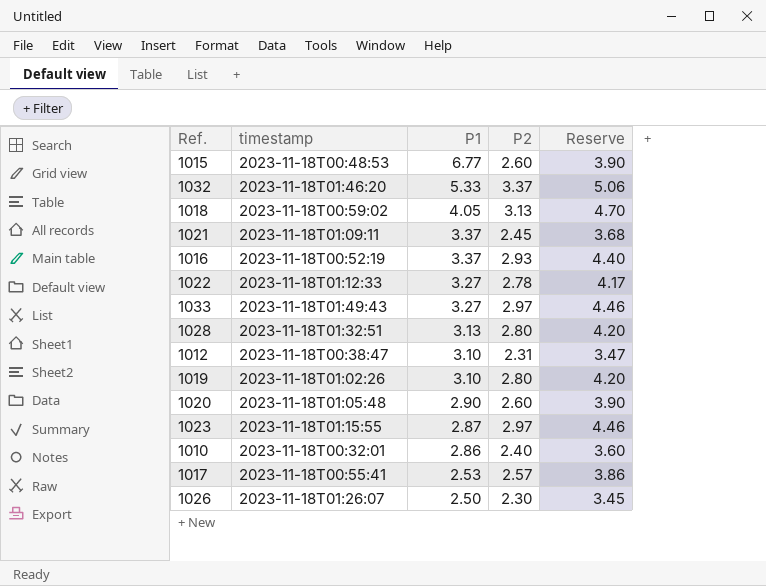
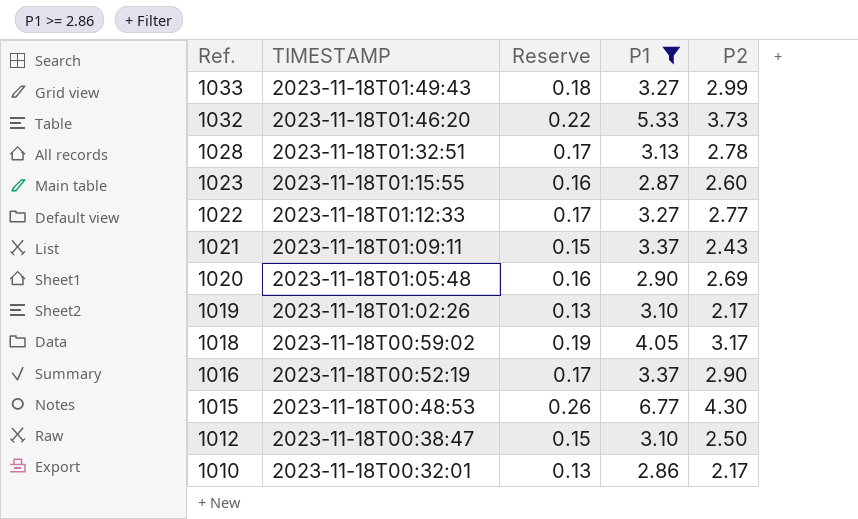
filter: none -> P1 >= 2.86
row order: P1 descending -> Ref. descending
column name: timestamp -> TIMESTAMP
column Reserve | formula: [P2] * 1.5 -> [P2] * 0.06
column Reserve | position: 5 -> 3
1033 | P2: 2.97 -> 2.99
1032 | P2: 3.37 -> 3.73
1028 | P2: 2.80 -> 2.78
1023 | P2: 2.97 -> 2.60
1022 | P2: 2.78 -> 2.77
1021 | P2: 2.45 -> 2.43
1020 | P2: 2.60 -> 2.69
1019 | P2: 2.80 -> 2.17
1018 | P2: 3.13 -> 3.17
1016 | P2: 2.93 -> 2.90
1015 | P2: 2.60 -> 4.30
1012 | P2: 2.31 -> 2.50
1010 | P2: 2.40 -> 2.17

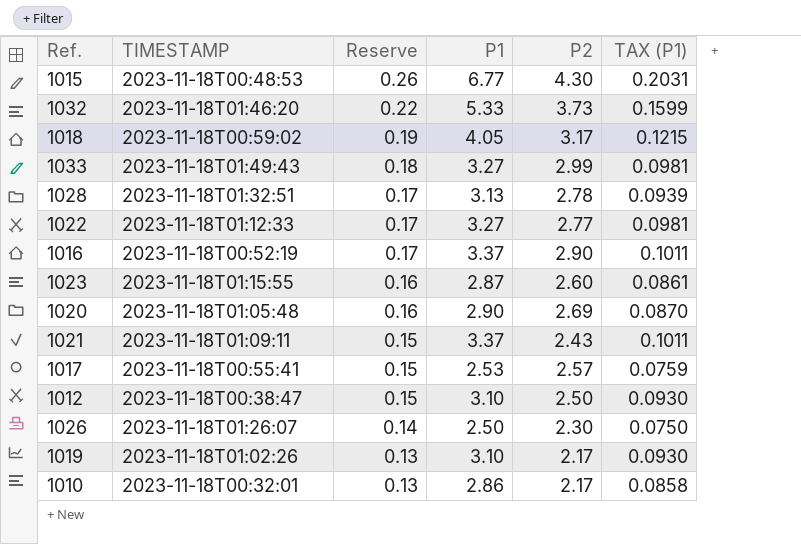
filter: P1 >= 2.86 -> none
row order: Ref. descending -> Reserve descending
column TAX (P1) | formula: none -> [P1] * 0.03

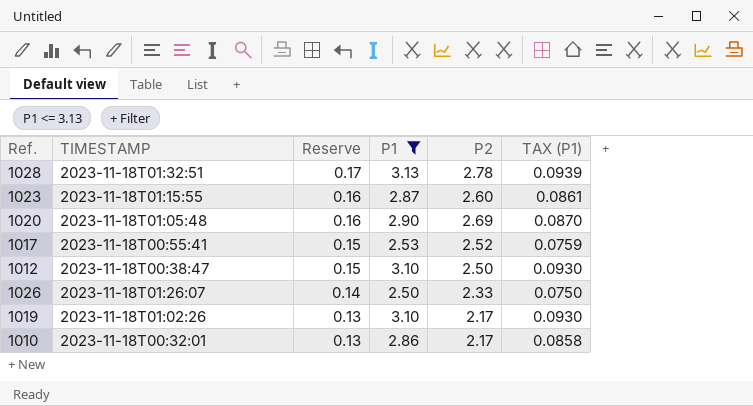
filter: none -> P1 <= 3.13
1017 | P2: 2.57 -> 2.52
1026 | P2: 2.30 -> 2.33

